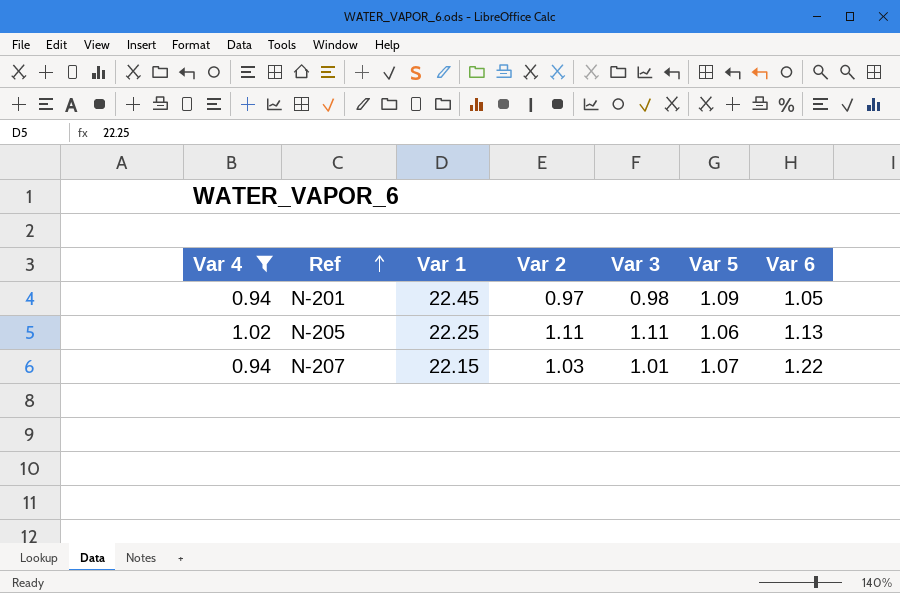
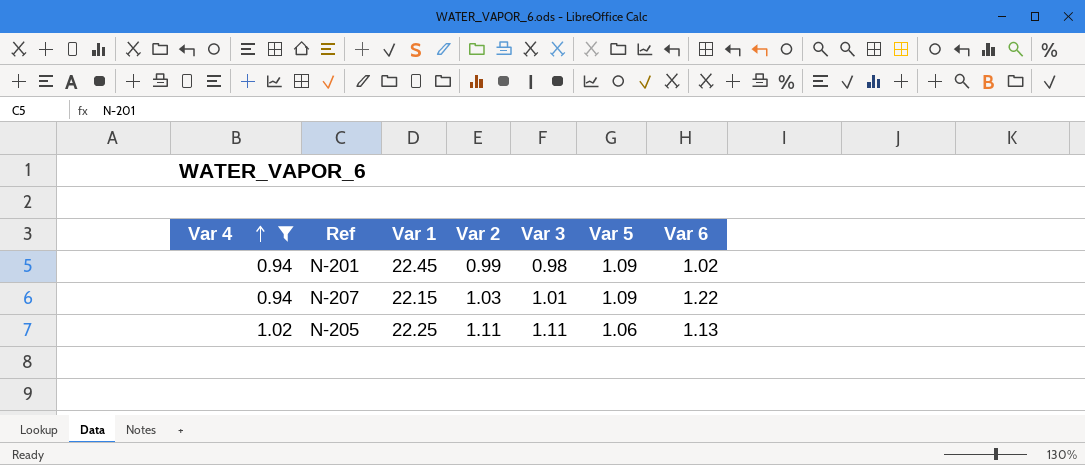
row order: Ref ascending -> Var 4 ascending
N-201 | Var 2: 0.97 -> 0.99
N-201 | Var 6: 1.05 -> 1.02
N-207 | Var 5: 1.07 -> 1.09

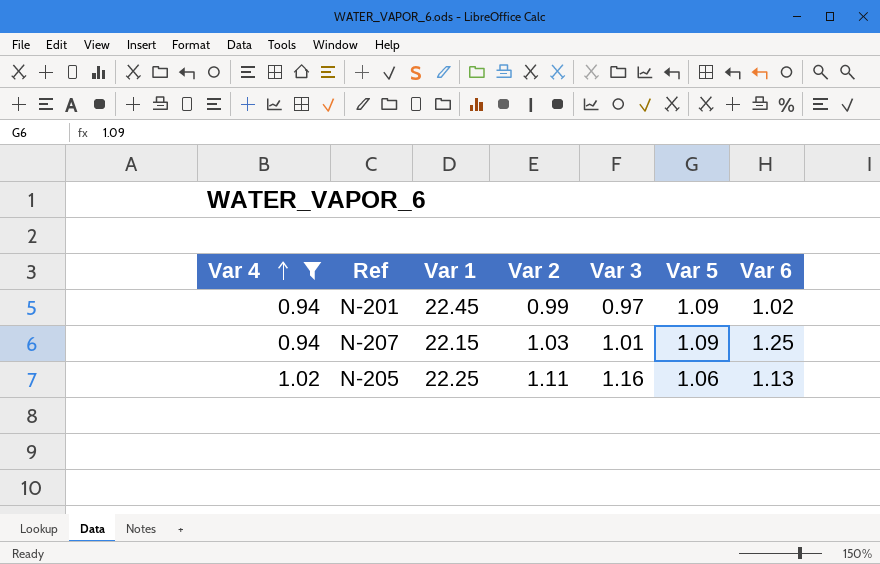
N-201 | Var 3: 0.98 -> 0.97
N-207 | Var 6: 1.22 -> 1.25
N-205 | Var 3: 1.11 -> 1.16

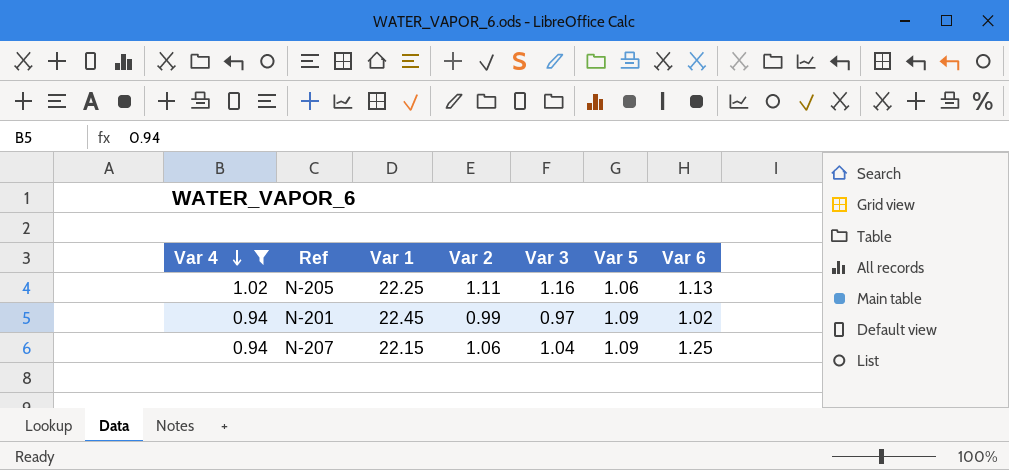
row order: Var 4 ascending -> Var 4 descending
N-207 | Var 2: 1.03 -> 1.06
N-207 | Var 3: 1.01 -> 1.04

